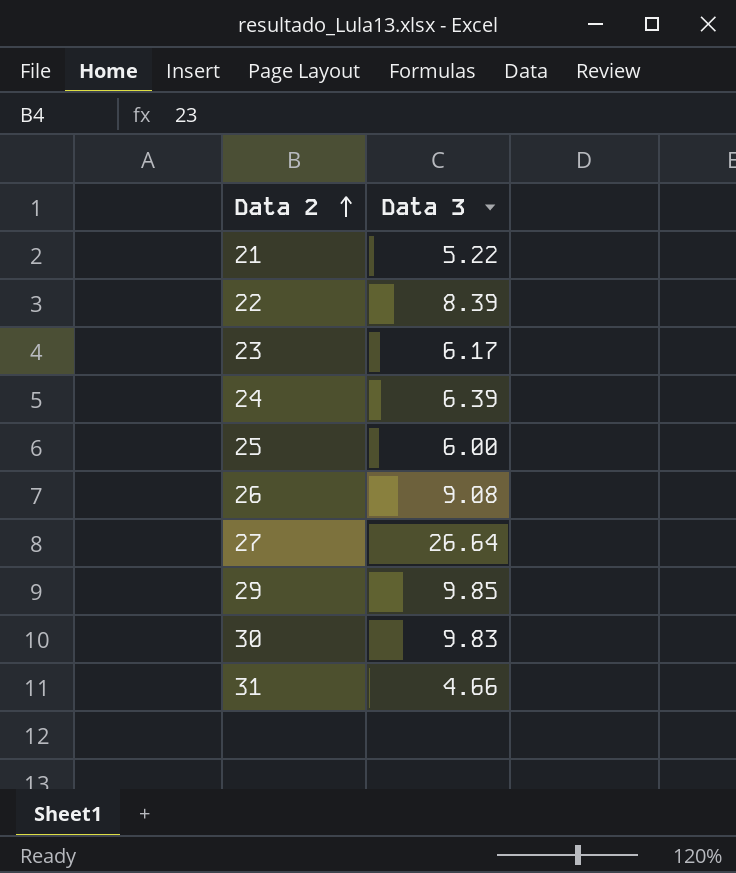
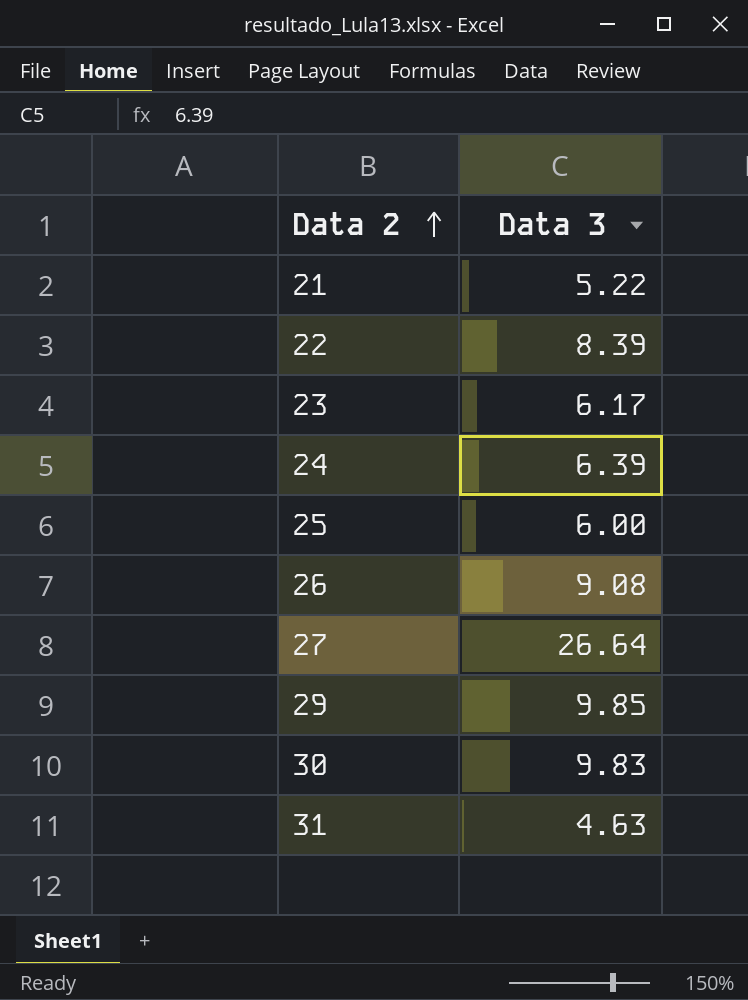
31 | Data 3: 4.66 -> 4.63

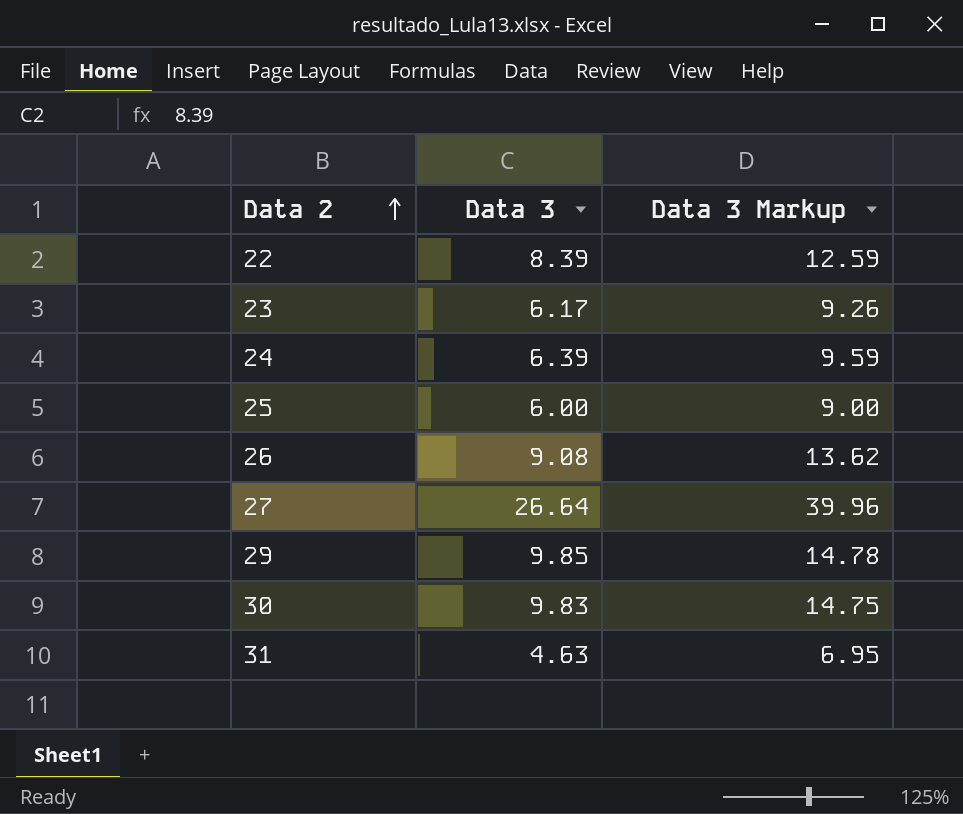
column Data 3 Markup | formula: none -> [Data 3] * 1.5
row 21: 5.22 -> none

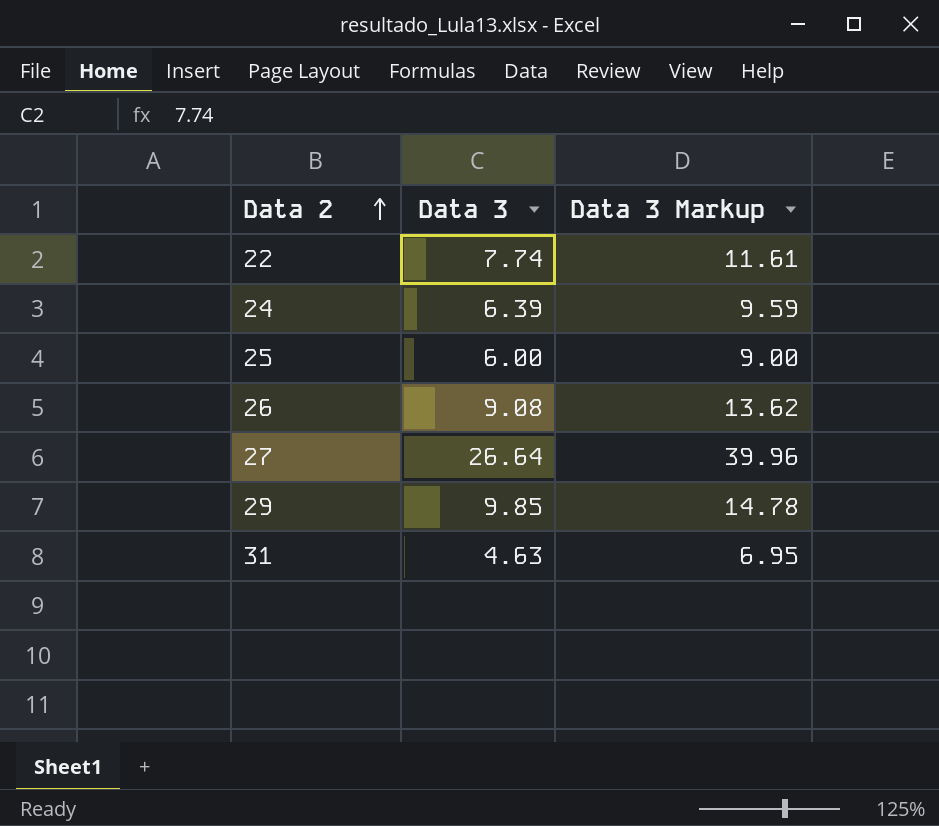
row 23: 6.17 | 9.26 -> none
row 30: 9.83 | 14.75 -> none
22 | Data 3: 8.39 -> 7.74
22 | Data 3 Markup: 12.59 -> 11.61

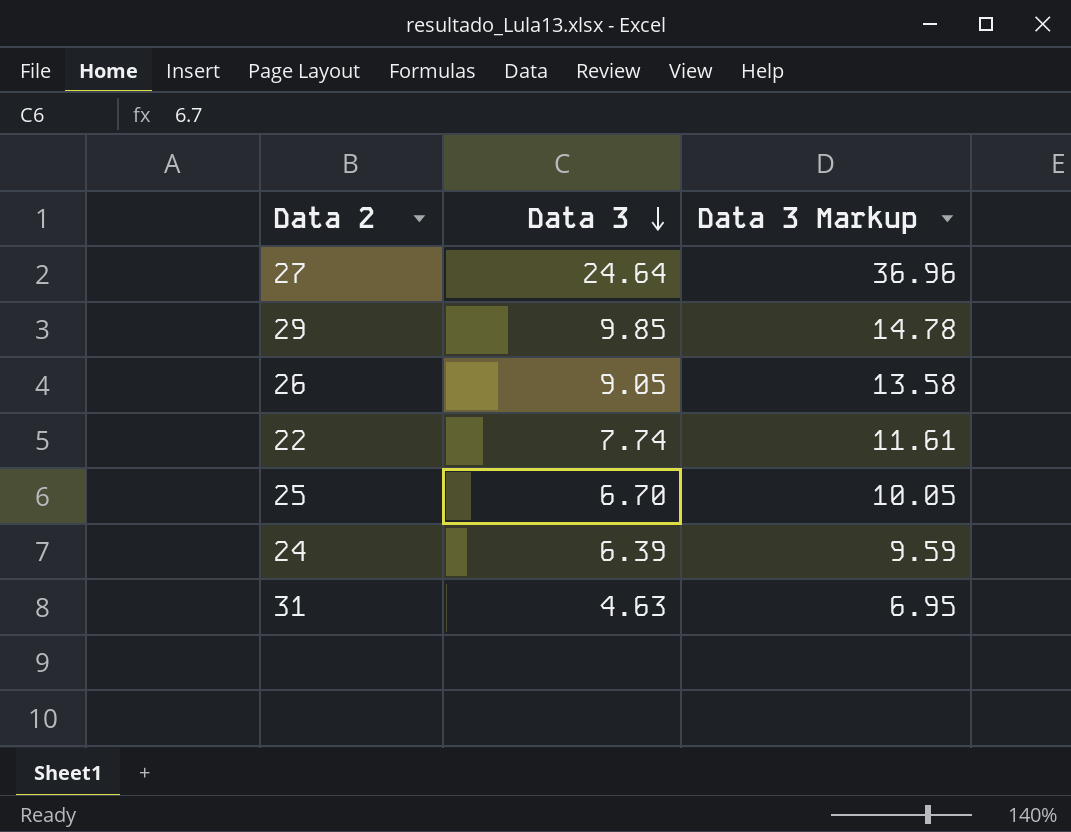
row order: Data 2 ascending -> Data 3 descending
27 | Data 3: 26.64 -> 24.64
27 | Data 3 Markup: 39.96 -> 36.96
26 | Data 3: 9.08 -> 9.05
26 | Data 3 Markup: 13.62 -> 13.58
25 | Data 3: 6.00 -> 6.70
25 | Data 3 Markup: 9.00 -> 10.05

